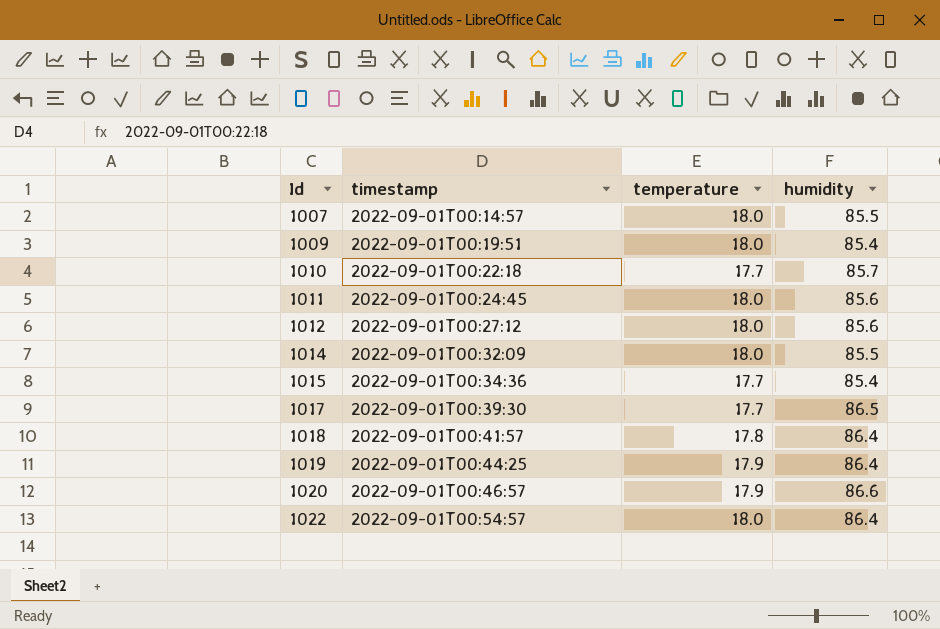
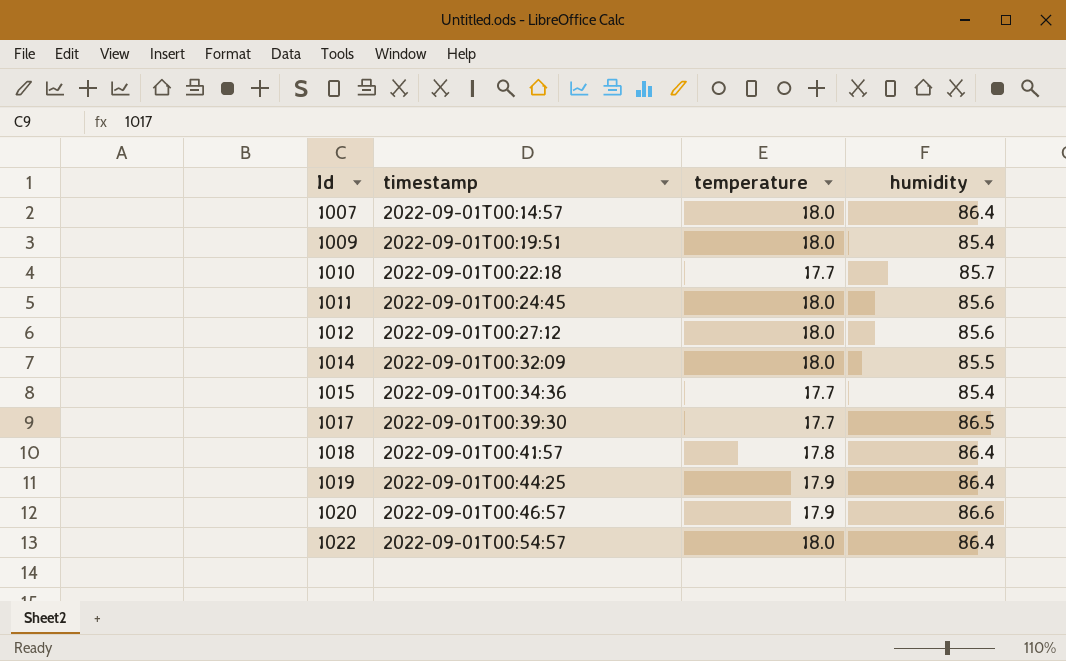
1007 | humidity: 85.5 -> 86.4

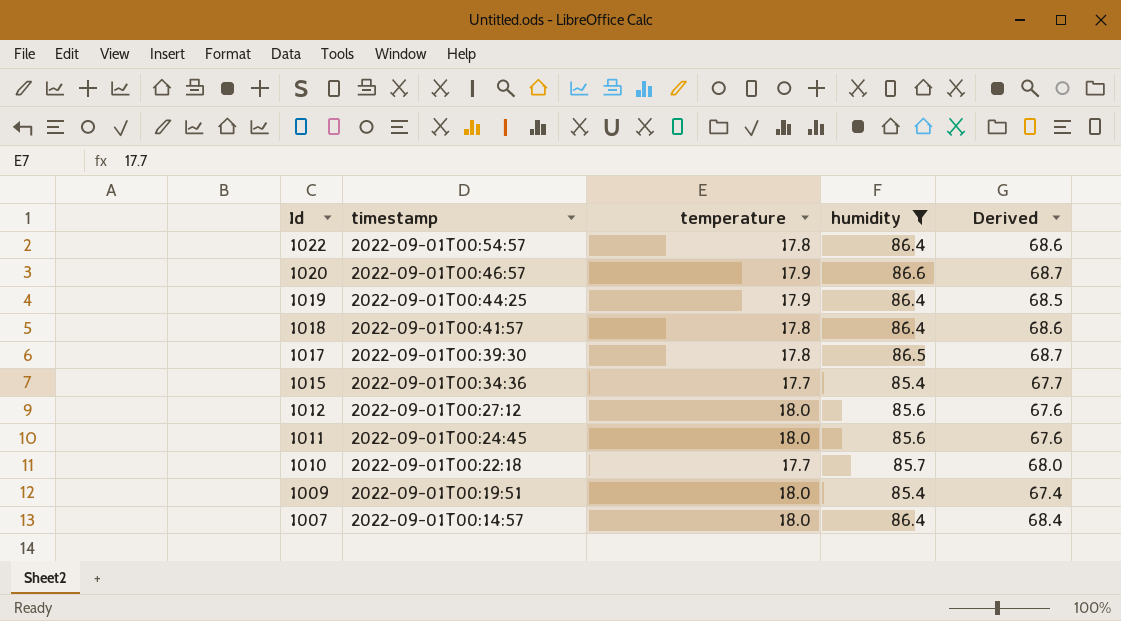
filter: none -> humidity != 85.5
row order: Id ascending -> Id descending
column Derived | formula: none -> [humidity] - [temperature]
1022 | temperature: 18.0 -> 17.8
1017 | temperature: 17.7 -> 17.8

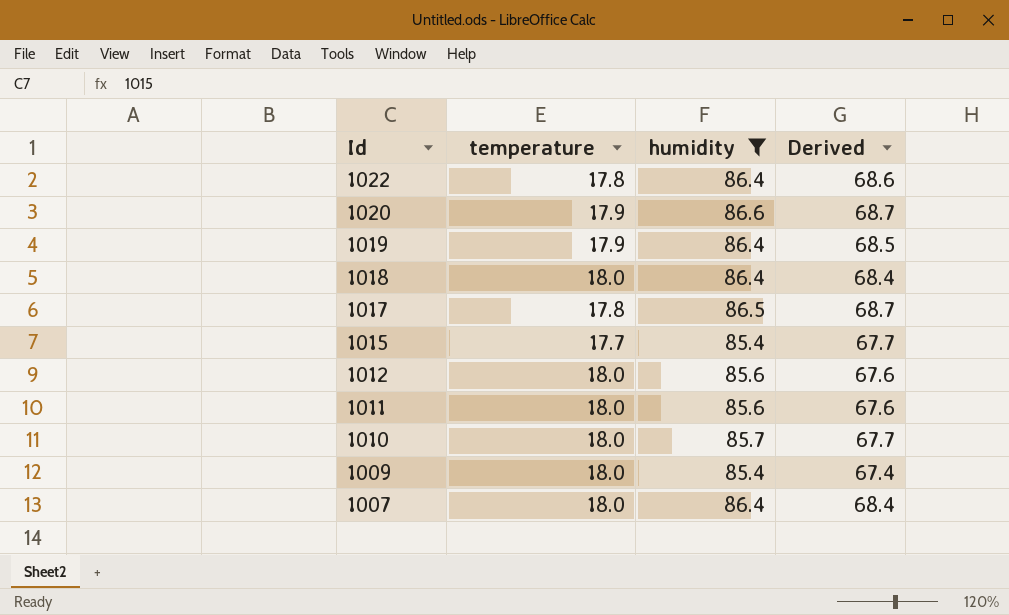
column timestamp | position: 2 -> none
1018 | temperature: 17.8 -> 18.0
1018 | Derived: 68.6 -> 68.4
1010 | temperature: 17.7 -> 18.0
1010 | Derived: 68.0 -> 67.7

